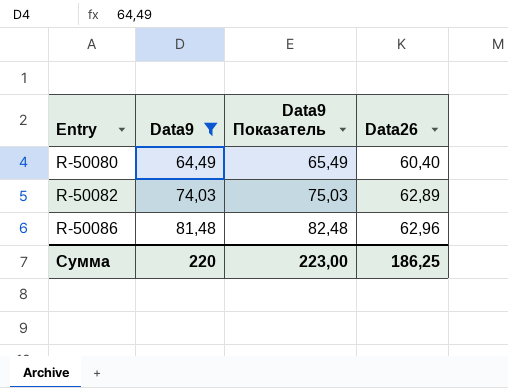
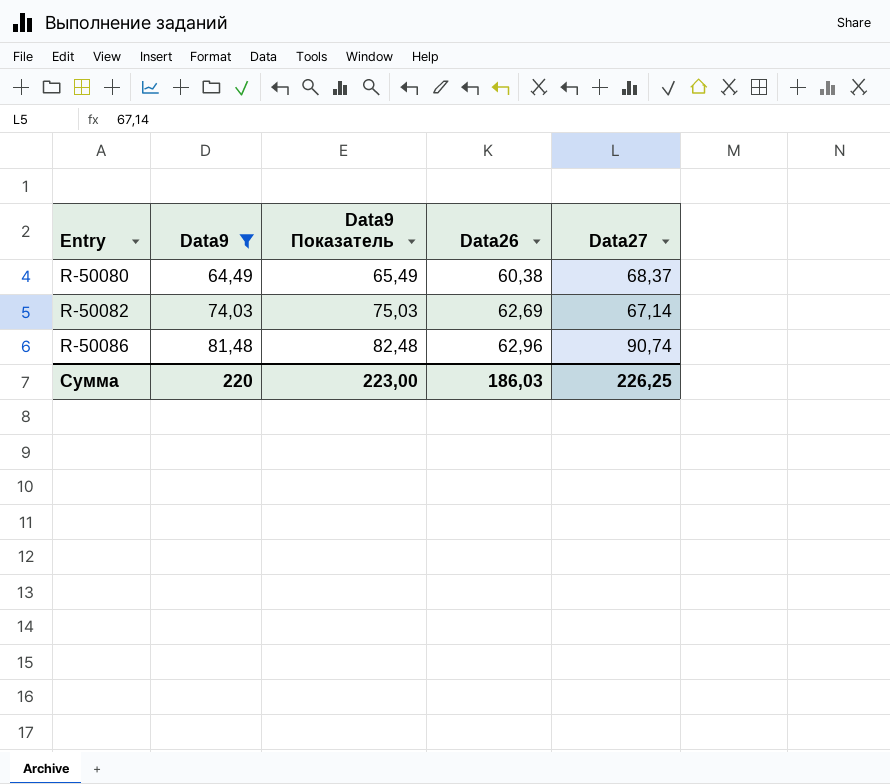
column Data27 | position: none -> 5
R-50080 | Data26: 60,40 -> 60,38
R-50082 | Data26: 62,89 -> 62,69
Сумма | Data26: 186,25 -> 186,03

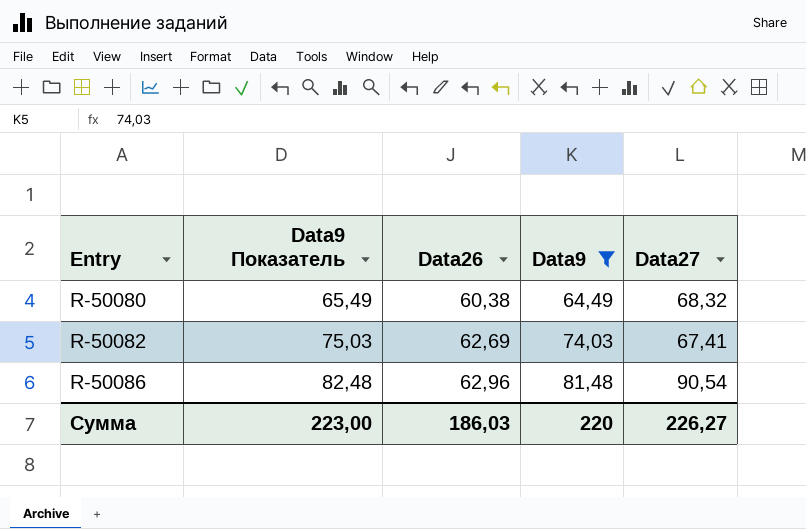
column Data9 | position: 2 -> 4
R-50080 | Data27: 68,37 -> 68,32
R-50082 | Data27: 67,14 -> 67,41
R-50086 | Data27: 90,74 -> 90,54
Сумма | Data27: 226,25 -> 226,27

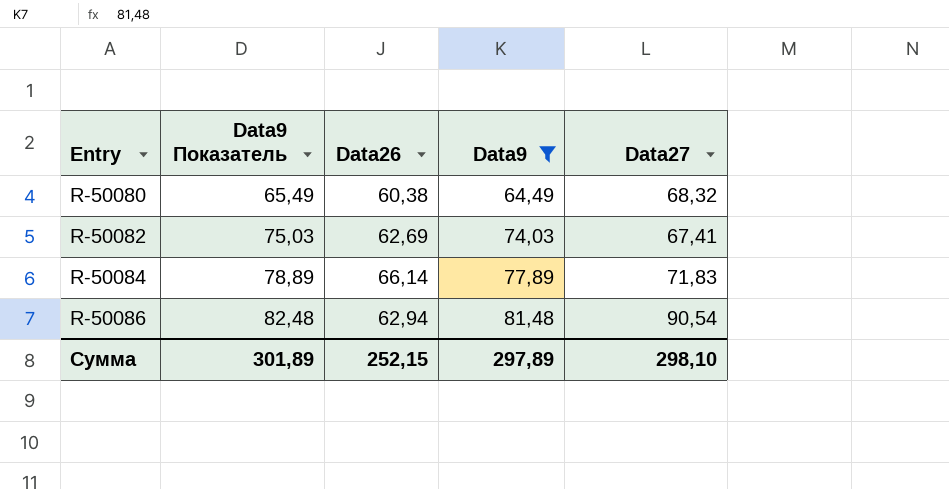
row R-50084: none -> 78,89 | 66,14 | 77,89 | 71,83
R-50086 | Data26: 62,96 -> 62,94
Сумма | Data9 Показатель: 223,00 -> 301,89
Сумма | Data26: 186,03 -> 252,15
Сумма | Data9: 220 -> 297,89
Сумма | Data27: 226,27 -> 298,10

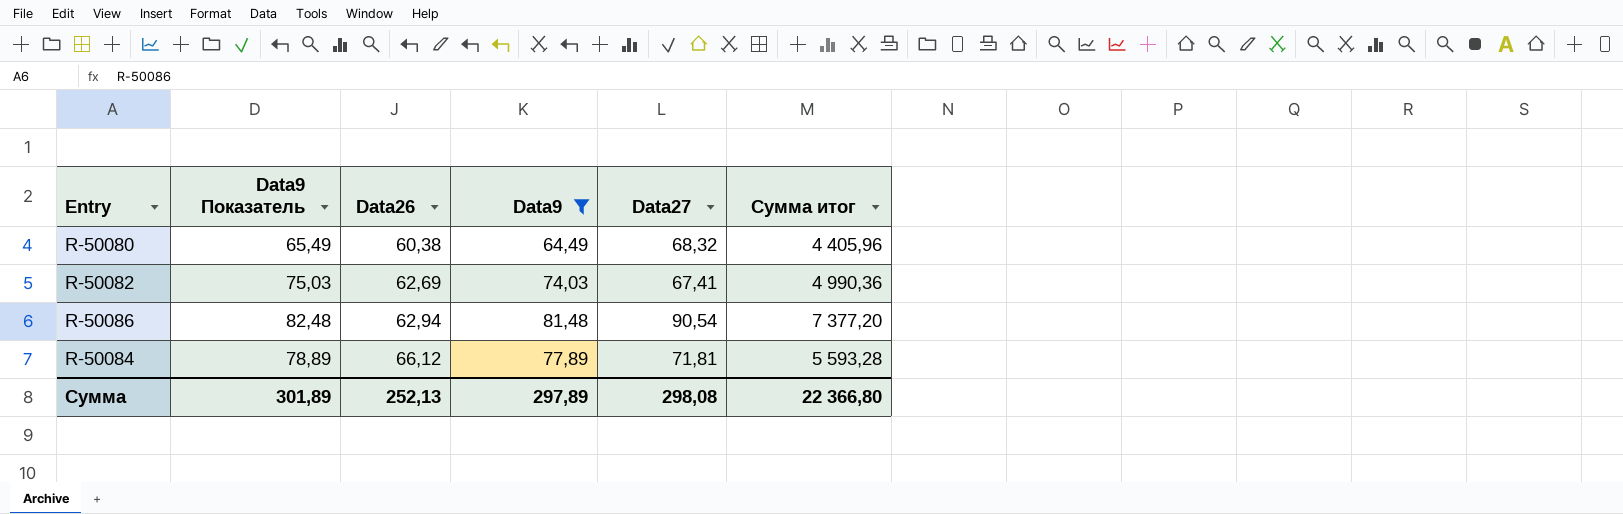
row order: Entry ascending -> Data26 ascending
column Сумма итог | formula: none -> [Data9] * [Data27]
R-50084 | Data26: 66,14 -> 66,12
R-50084 | Data27: 71,83 -> 71,81
Сумма | Data26: 252,15 -> 252,13
Сумма | Data27: 298,10 -> 298,08

